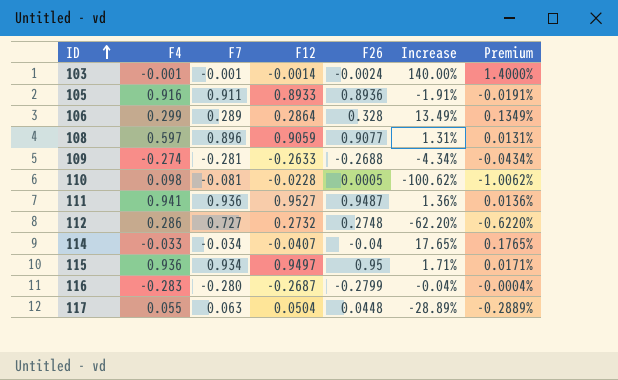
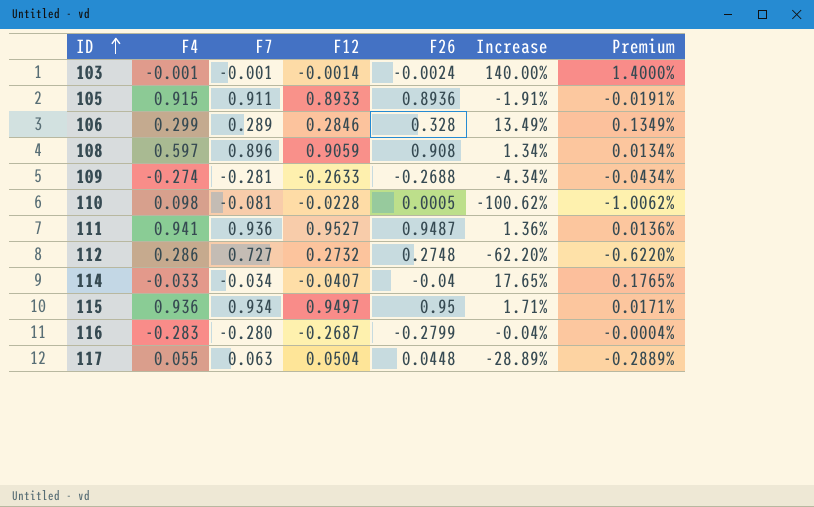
105 | F4: 0.916 -> 0.915
106 | F12: 0.2864 -> 0.2846
108 | F26: 0.9077 -> 0.908
108 | Increase: 1.31% -> 1.34%
108 | Premium: 0.0131% -> 0.0134%

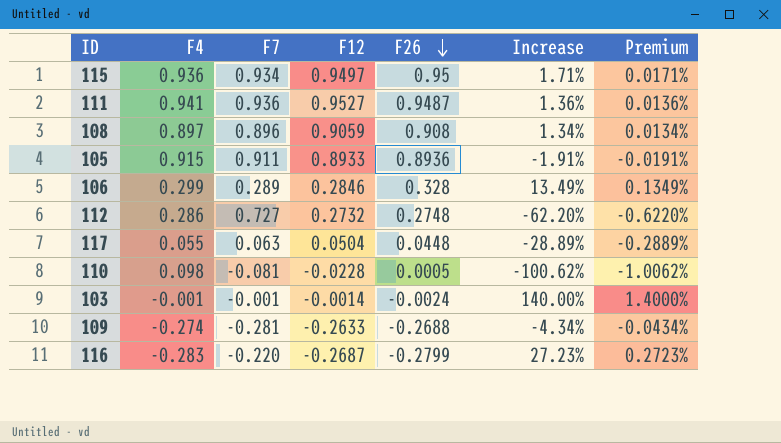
row order: ID ascending -> F26 descending
row 114: -0.033 | -0.034 | -0.0407 | -0.04 | 17.65% | 0.1765% -> none
108 | F4: 0.597 -> 0.897
116 | F7: -0.280 -> -0.220
116 | Increase: -0.04% -> 27.23%
116 | Premium: -0.0004% -> 0.2723%

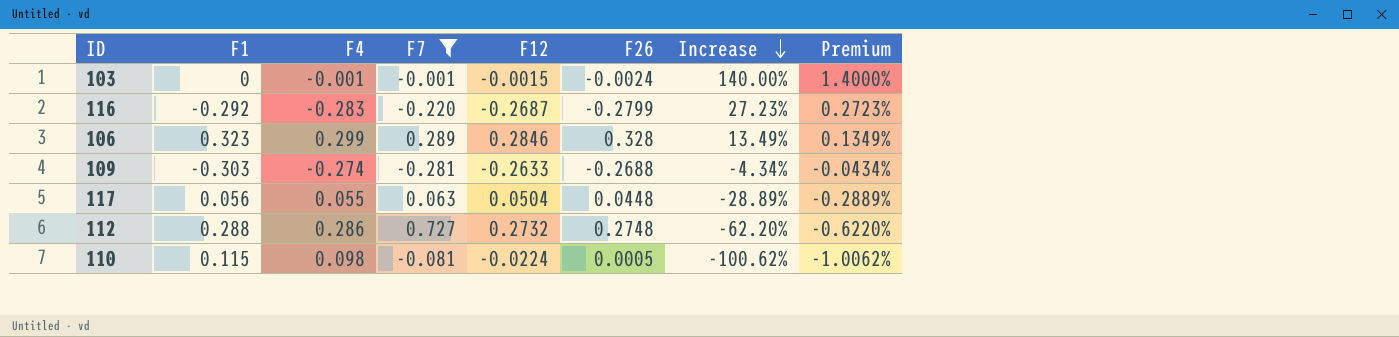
filter: none -> F7 <= 0.727
row order: F26 descending -> Increase descending
column F1 | position: none -> 2
103 | F12: -0.0014 -> -0.0015
110 | F12: -0.0228 -> -0.0224

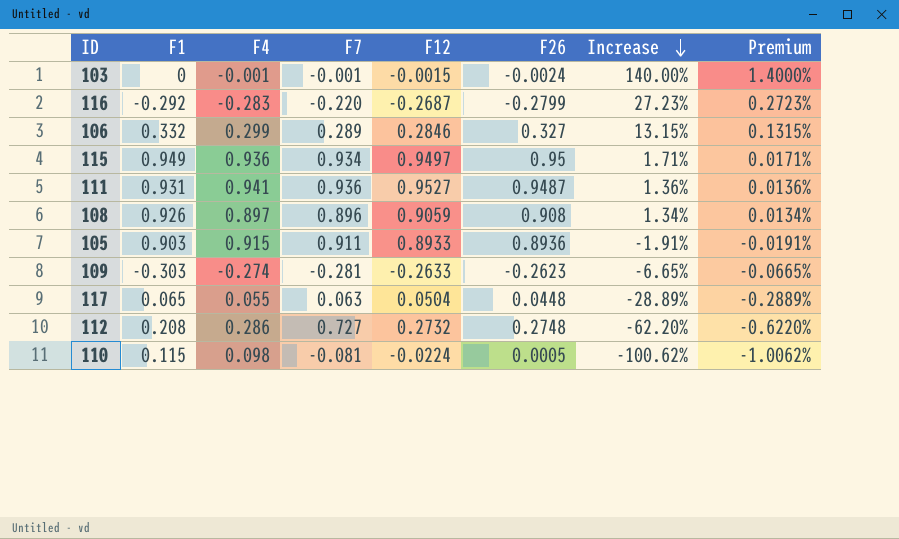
filter: F7 <= 0.727 -> none
106 | F1: 0.323 -> 0.332
106 | F26: 0.328 -> 0.327
106 | Increase: 13.49% -> 13.15%
106 | Premium: 0.1349% -> 0.1315%
109 | F26: -0.2688 -> -0.2623
109 | Increase: -4.34% -> -6.65%
109 | Premium: -0.0434% -> -0.0665%
117 | F1: 0.056 -> 0.065
112 | F1: 0.288 -> 0.208

